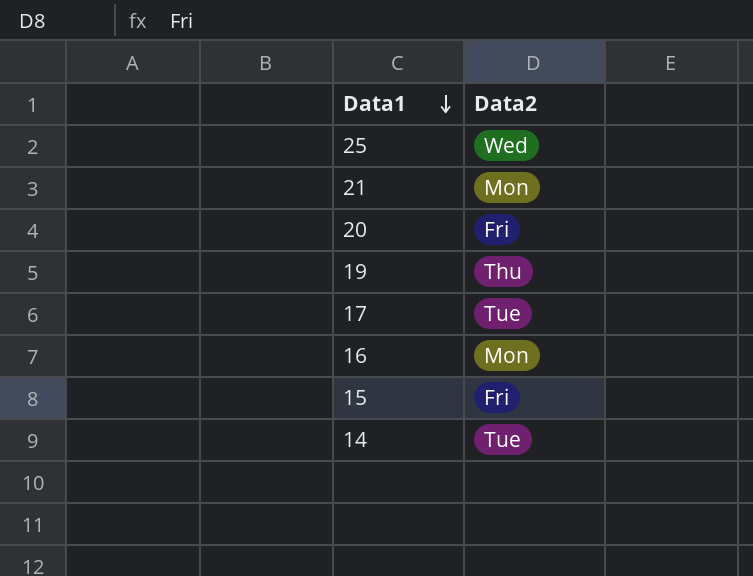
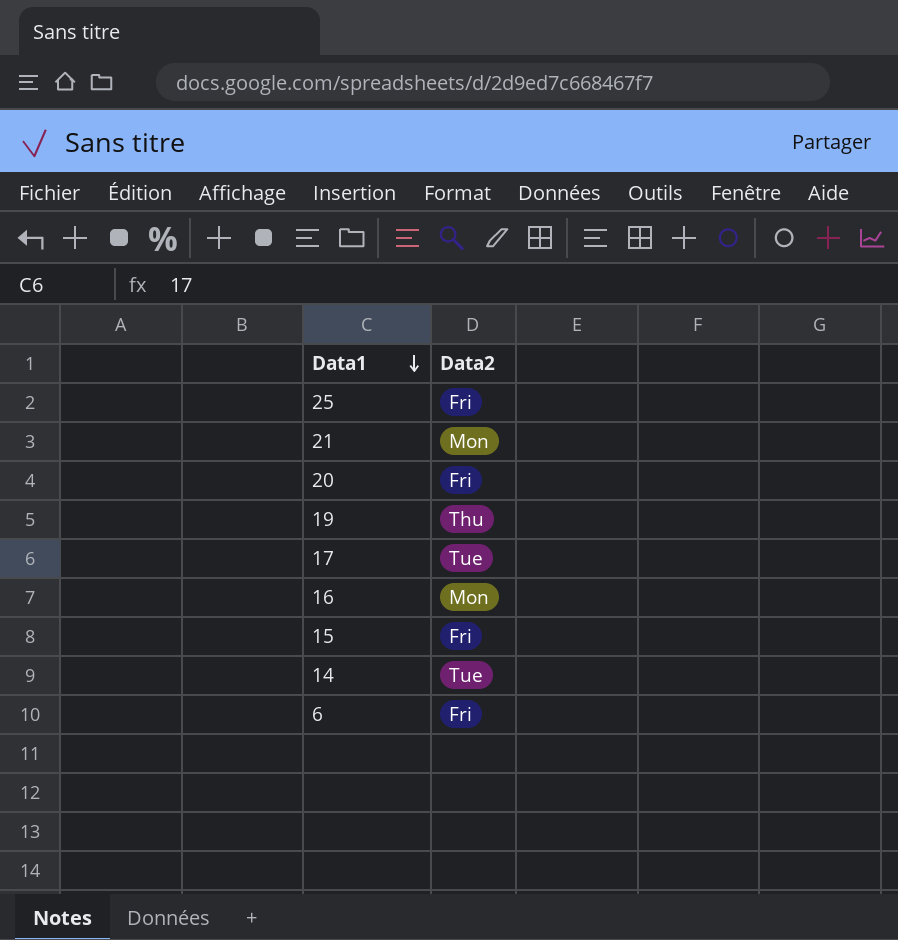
25 | Data2: Wed -> Fri
row 6: none -> Fri

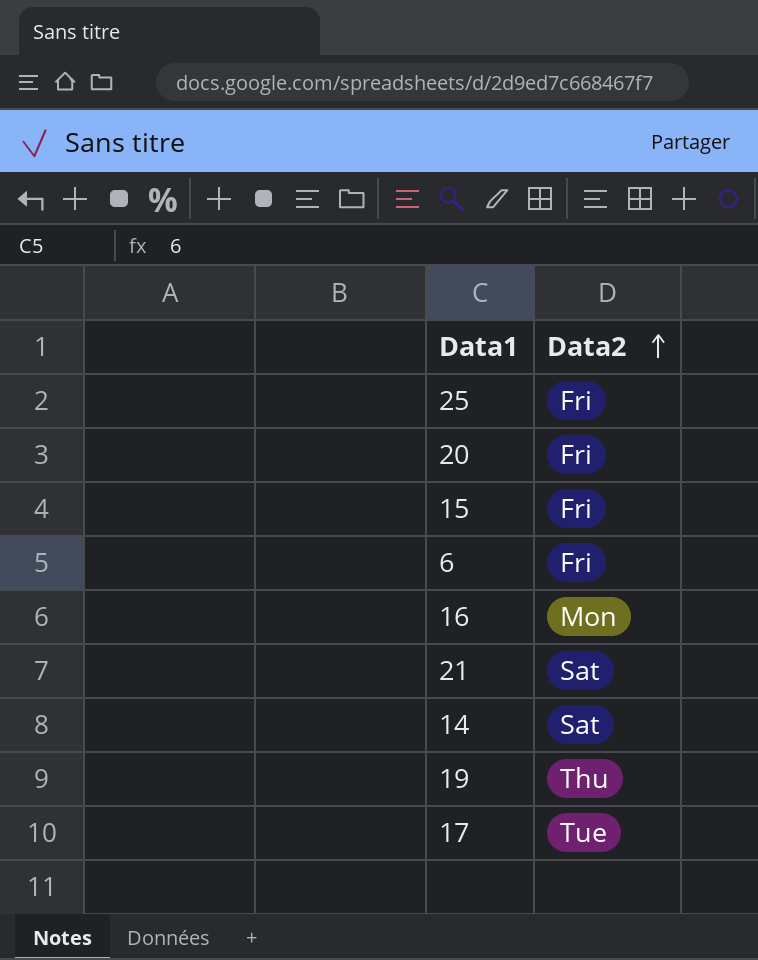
row order: Data1 descending -> Data2 ascending
21 | Data2: Mon -> Sat
14 | Data2: Tue -> Sat

